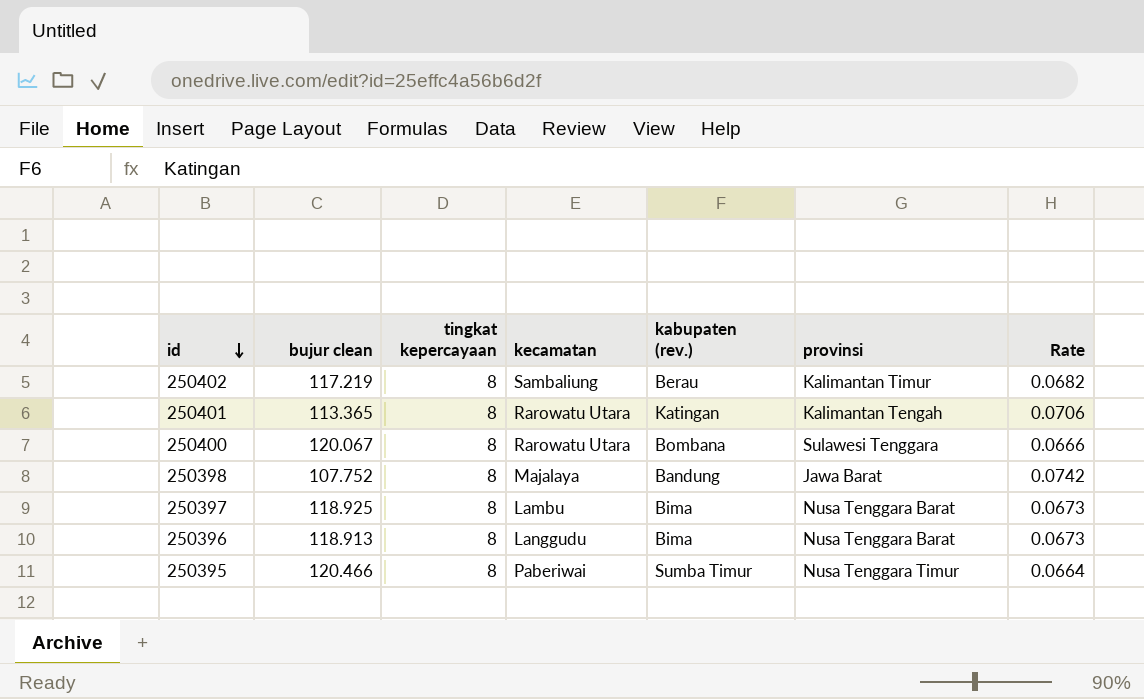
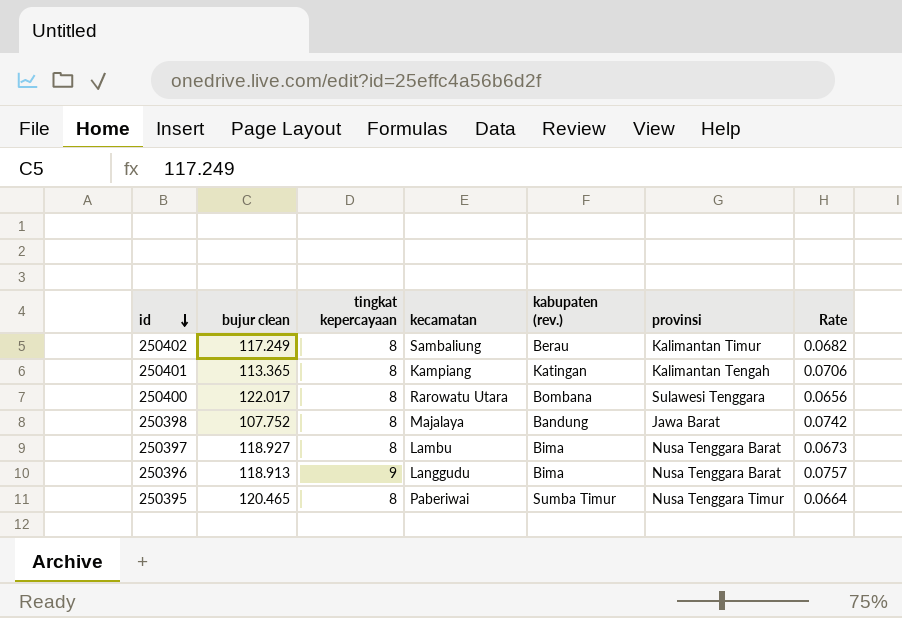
250402 | bujur clean: 117.219 -> 117.249
250401 | kecamatan: Rarowatu Utara -> Kampiang
250400 | bujur clean: 120.067 -> 122.017
250400 | Rate: 0.0666 -> 0.0656
250397 | bujur clean: 118.925 -> 118.927
250396 | tingkat kepercayaan: 8 -> 9
250396 | Rate: 0.0673 -> 0.0757
250395 | bujur clean: 120.466 -> 120.465

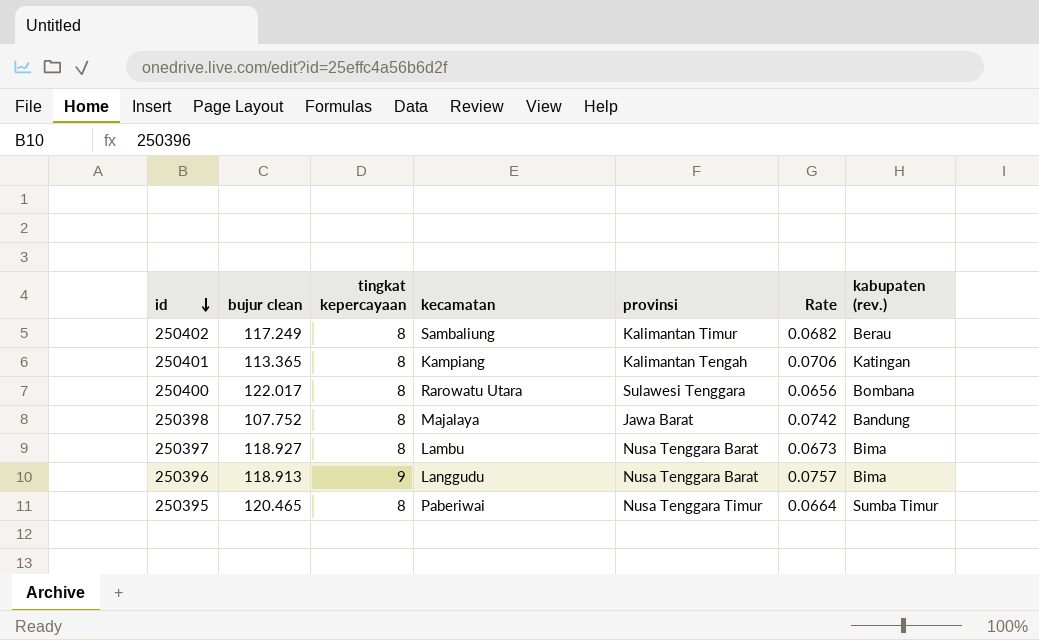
column kabupaten (rev.) | position: 5 -> 7

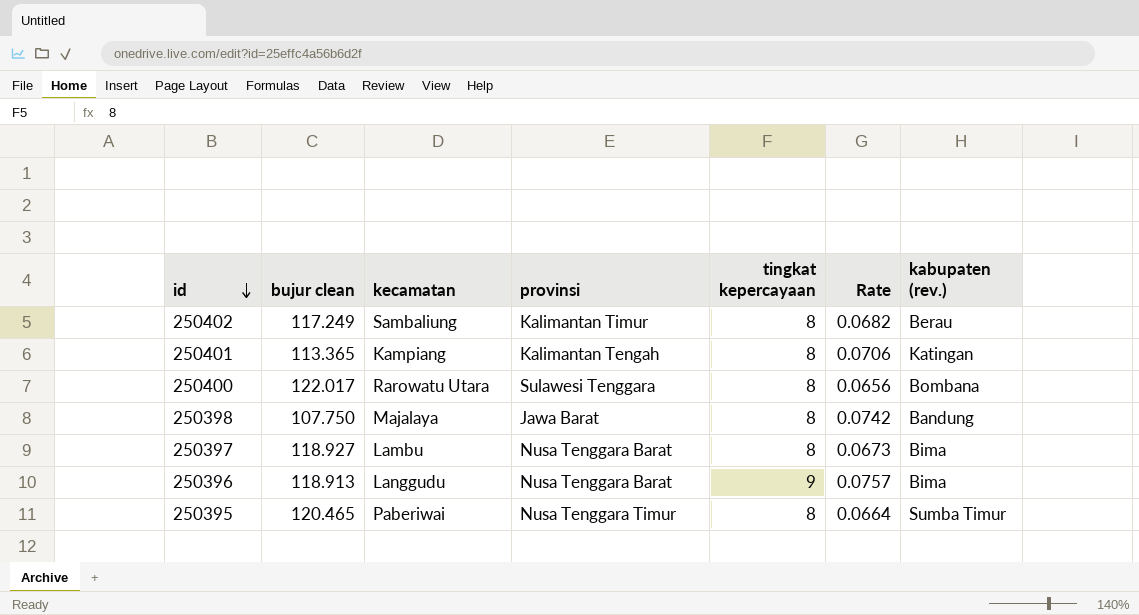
column tingkat kepercayaan | position: 3 -> 5
250398 | bujur clean: 107.752 -> 107.750

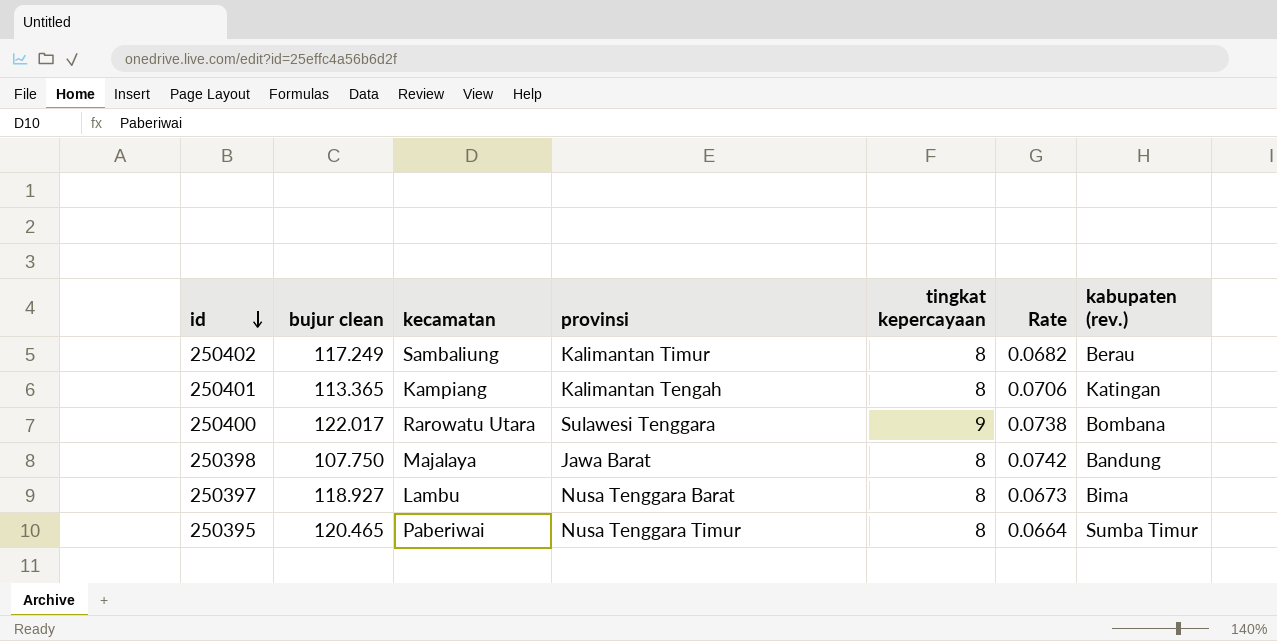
row 250396: 118.913 | Langgudu | Nusa Tenggara Barat | 9 | 0.0757 | Bima -> none
250400 | tingkat kepercayaan: 8 -> 9
250400 | Rate: 0.0656 -> 0.0738

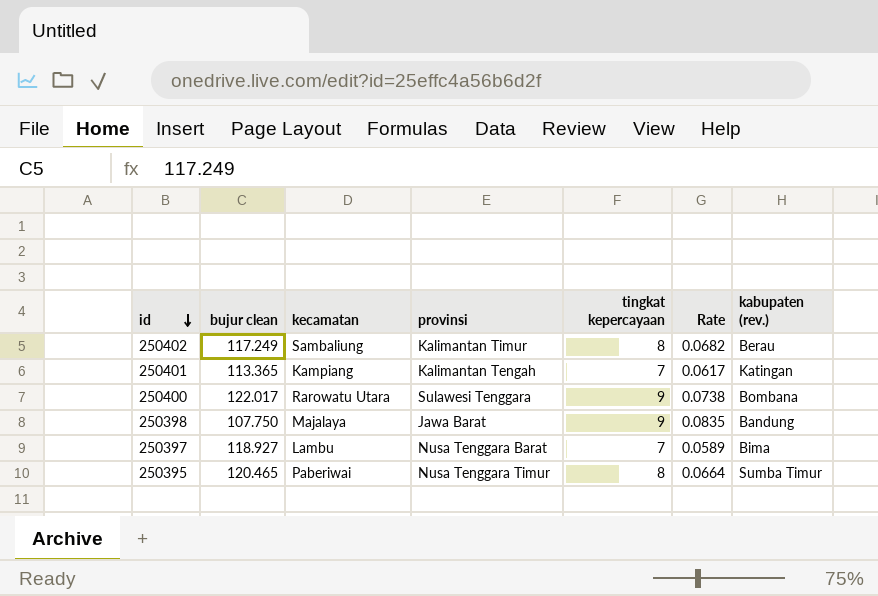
250401 | tingkat kepercayaan: 8 -> 7
250401 | Rate: 0.0706 -> 0.0617
250398 | tingkat kepercayaan: 8 -> 9
250398 | Rate: 0.0742 -> 0.0835
250397 | tingkat kepercayaan: 8 -> 7
250397 | Rate: 0.0673 -> 0.0589

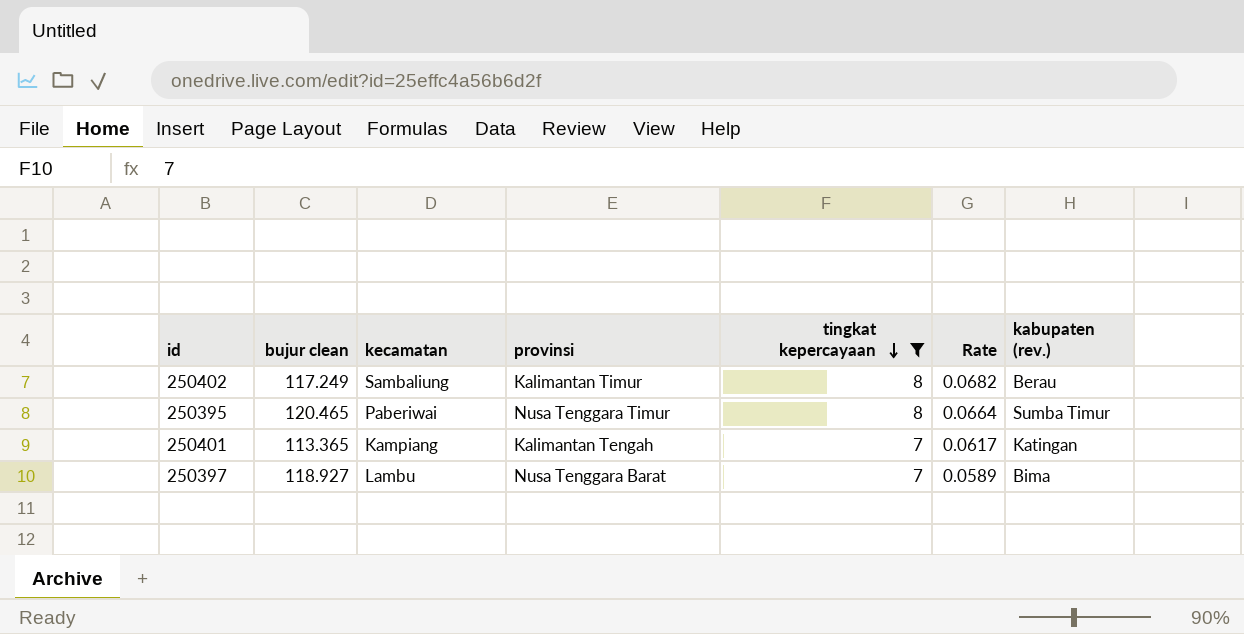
filter: none -> tingkat kepercayaan != 9
row order: id descending -> tingkat kepercayaan descending

